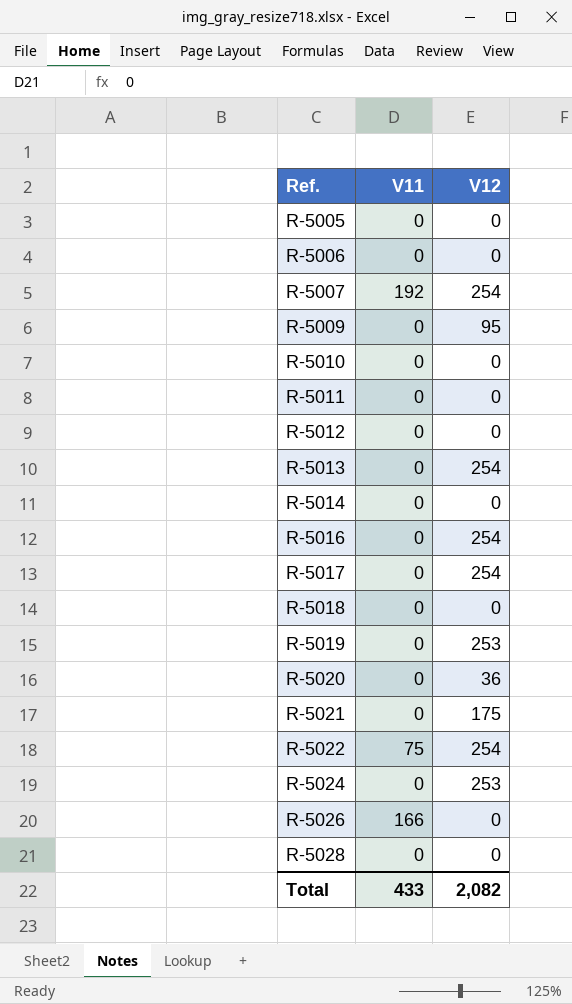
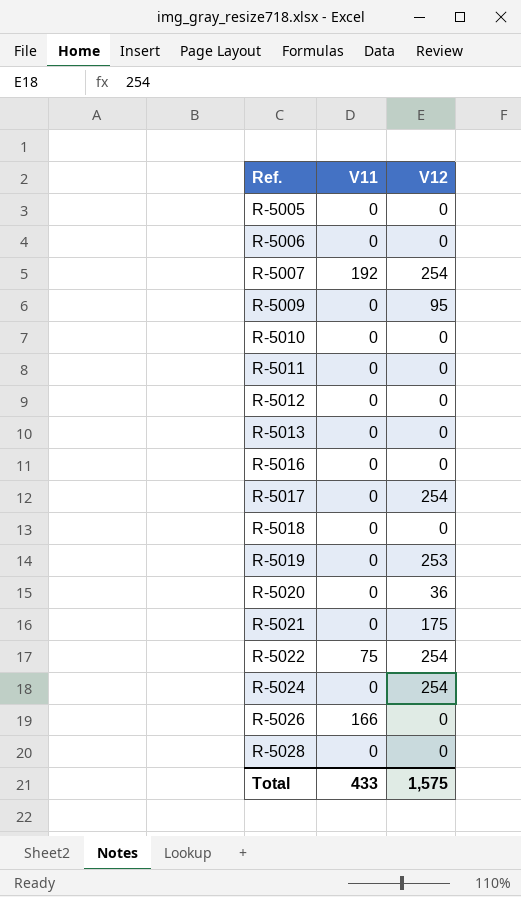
row R-5014: 0 | 0 -> none
R-5013 | V12: 254 -> 0
R-5016 | V12: 254 -> 0
R-5024 | V12: 253 -> 254
Total | V12: 2,082 -> 1,575

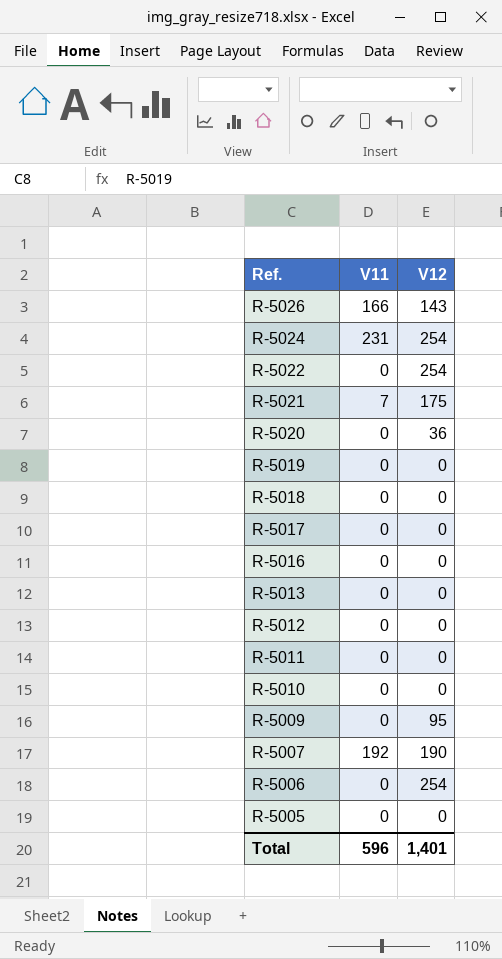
row order: Ref. ascending -> Ref. descending
row R-5028: 0 | 0 -> none
R-5026 | V12: 0 -> 143
R-5024 | V11: 0 -> 231
R-5022 | V11: 75 -> 0
R-5021 | V11: 0 -> 7
R-5019 | V12: 253 -> 0
R-5017 | V12: 254 -> 0
R-5007 | V12: 254 -> 190
R-5006 | V12: 0 -> 254
Total | V11: 433 -> 596
Total | V12: 1,575 -> 1,401

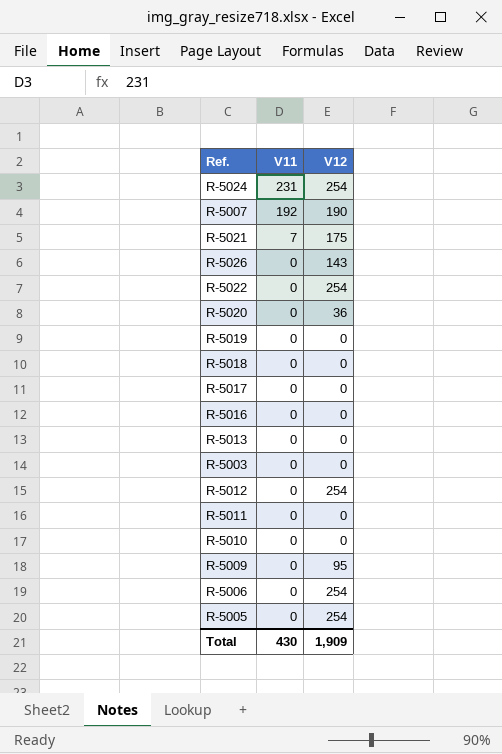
row order: Ref. descending -> V11 descending
R-5026 | V11: 166 -> 0
row R-5003: none -> 0 | 0
R-5012 | V12: 0 -> 254
R-5005 | V12: 0 -> 254
Total | V11: 596 -> 430
Total | V12: 1,401 -> 1,909

